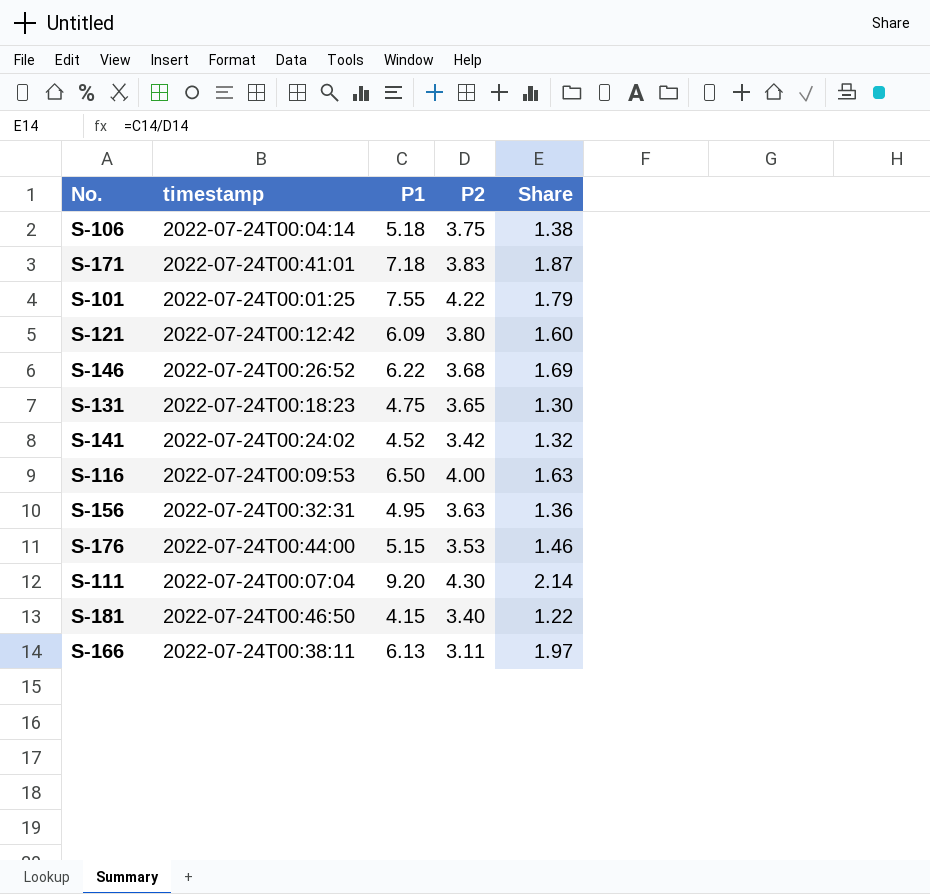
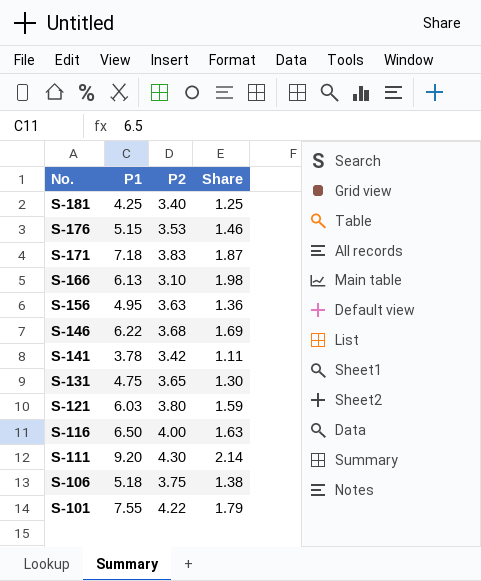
row order: none -> No. descending
column timestamp | position: 2 -> none
S-181 | P1: 4.15 -> 4.25
S-181 | Share: 1.22 -> 1.25
S-166 | P2: 3.11 -> 3.10
S-166 | Share: 1.97 -> 1.98
S-141 | P1: 4.52 -> 3.78
S-141 | Share: 1.32 -> 1.11
S-121 | P1: 6.09 -> 6.03
S-121 | Share: 1.60 -> 1.59

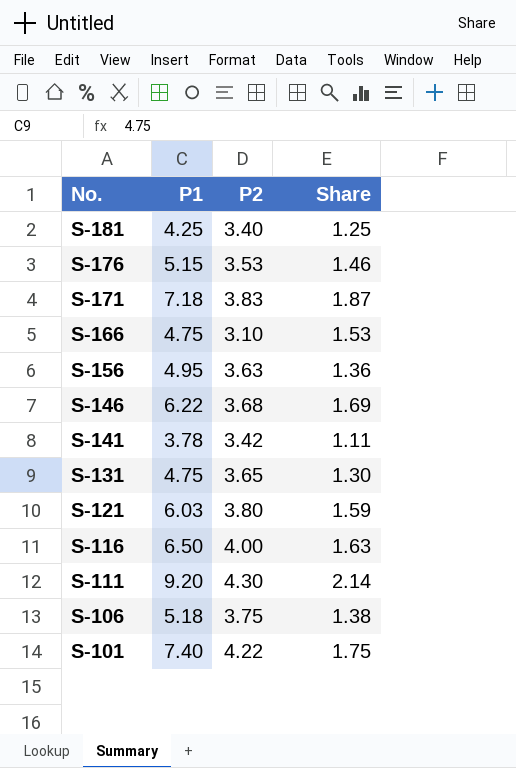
S-166 | P1: 6.13 -> 4.75
S-166 | Share: 1.98 -> 1.53
S-101 | P1: 7.55 -> 7.40
S-101 | Share: 1.79 -> 1.75

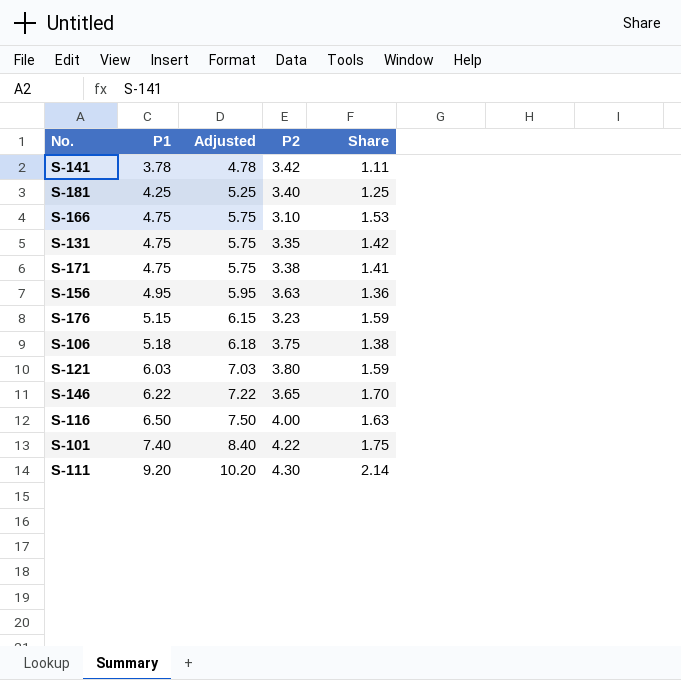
row order: No. descending -> P1 ascending
column Adjusted | formula: none -> [P1] + 1
S-131 | P2: 3.65 -> 3.35
S-131 | Share: 1.30 -> 1.42
S-171 | P1: 7.18 -> 4.75
S-171 | P2: 3.83 -> 3.38
S-171 | Share: 1.87 -> 1.41
S-176 | P2: 3.53 -> 3.23
S-176 | Share: 1.46 -> 1.59
S-146 | P2: 3.68 -> 3.65
S-146 | Share: 1.69 -> 1.70

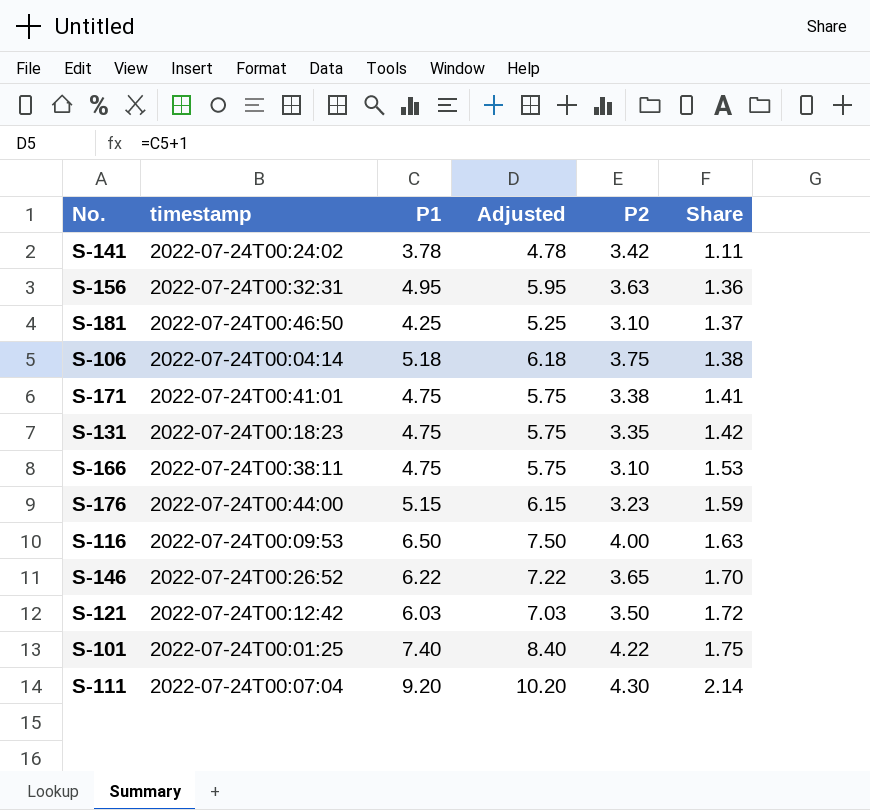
row order: P1 ascending -> Share ascending
column timestamp | position: none -> 2
S-181 | P2: 3.40 -> 3.10
S-181 | Share: 1.25 -> 1.37
S-121 | P2: 3.80 -> 3.50
S-121 | Share: 1.59 -> 1.72

